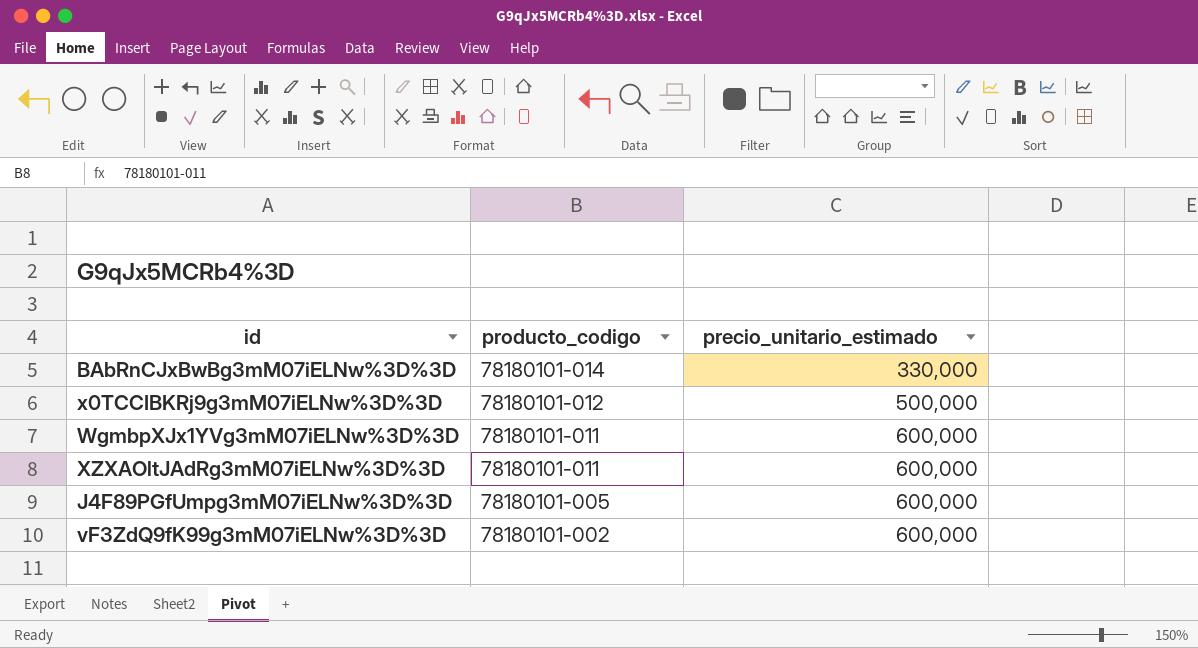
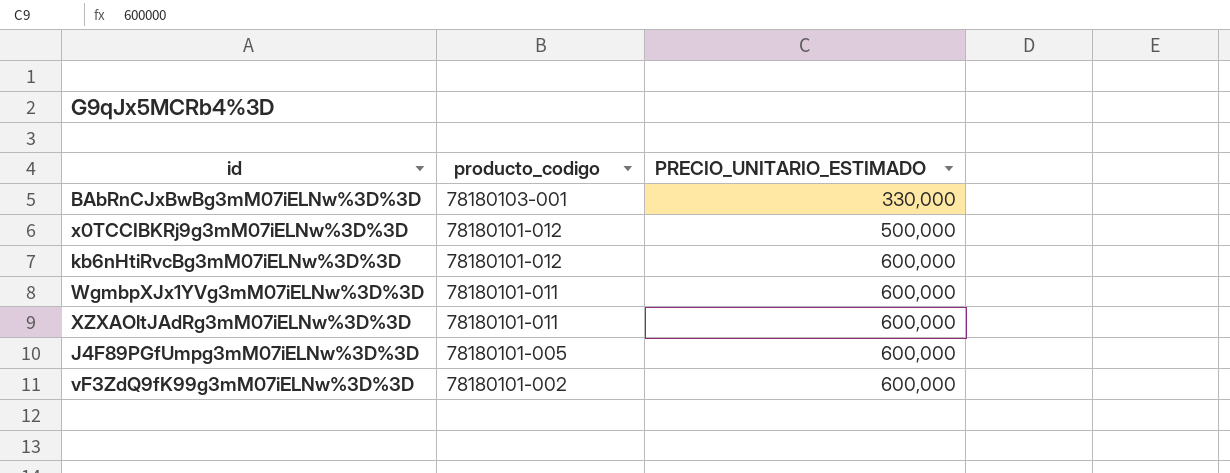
column name: precio_unitario_estimado -> PRECIO_UNITARIO_ESTIMADO
BAbRnCJxBwBg3mM07iELNw%3D%3D | producto_codigo: 78180101-014 -> 78180103-001
row kb6nHtiRvcBg3mM07iELNw%3D%3D: none -> 78180101-012 | 600,000

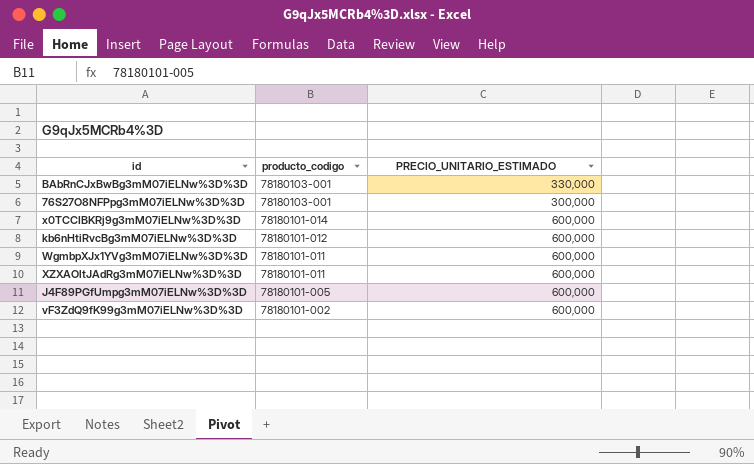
row 76S27O8NFPpg3mM07iELNw%3D%3D: none -> 78180103-001 | 300,000
x0TCCIBKRj9g3mM07iELNw%3D%3D | producto_codigo: 78180101-012 -> 78180101-014
x0TCCIBKRj9g3mM07iELNw%3D%3D | PRECIO_UNITARIO_ESTIMADO: 500,000 -> 600,000

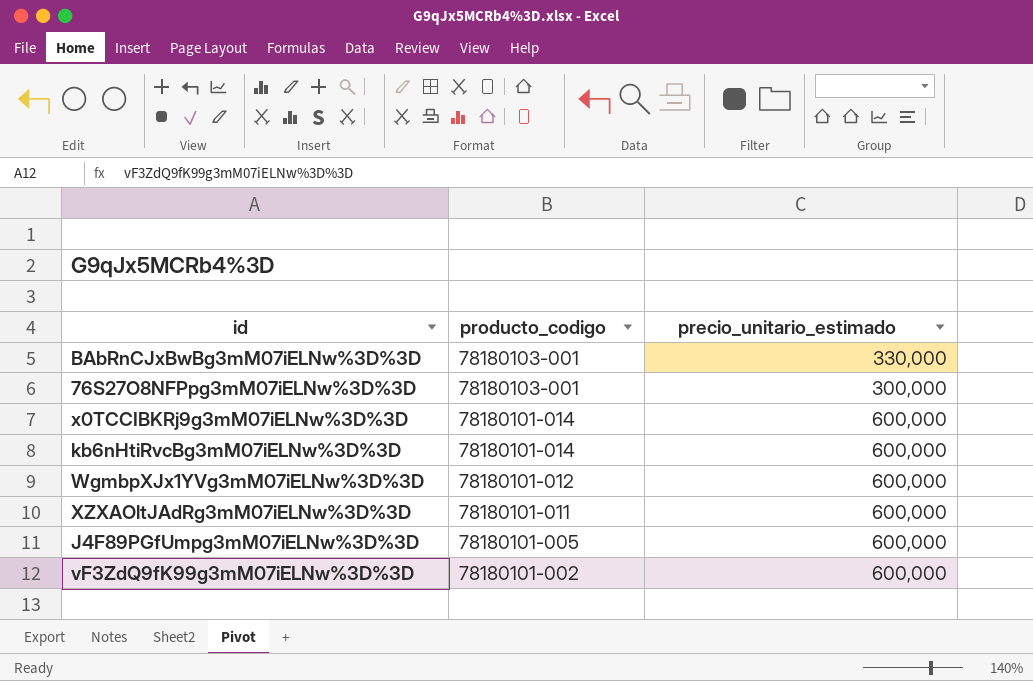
column name: PRECIO_UNITARIO_ESTIMADO -> precio_unitario_estimado
kb6nHtiRvcBg3mM07iELNw%3D%3D | producto_codigo: 78180101-012 -> 78180101-014
WgmbpXJx1YVg3mM07iELNw%3D%3D | producto_codigo: 78180101-011 -> 78180101-012

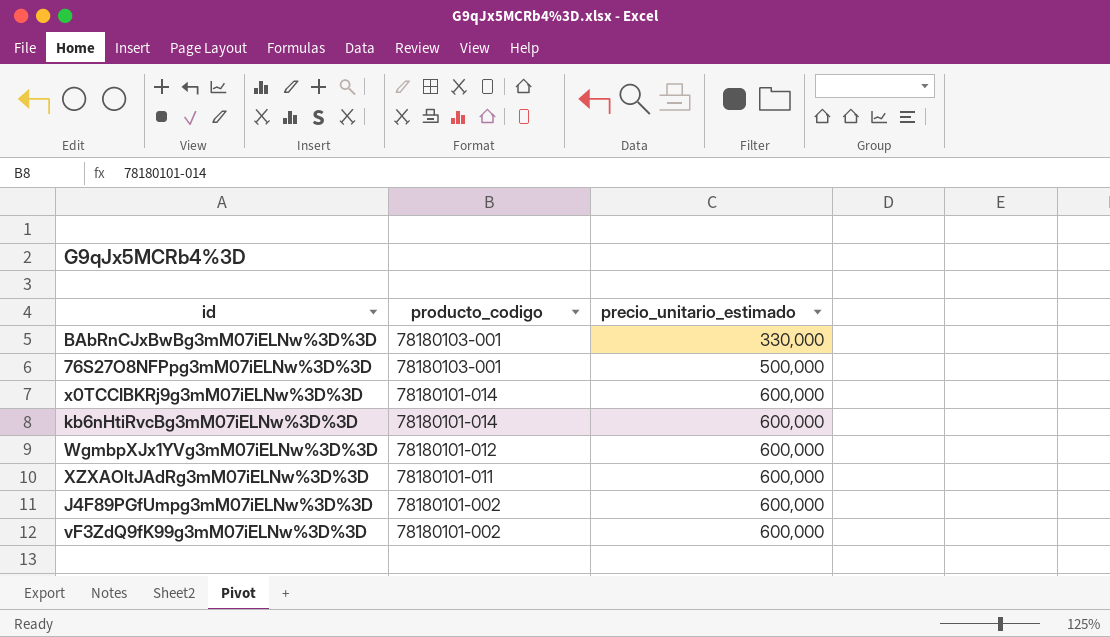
76S27O8NFPpg3mM07iELNw%3D%3D | precio_unitario_estimado: 300,000 -> 500,000
J4F89PGfUmpg3mM07iELNw%3D%3D | producto_codigo: 78180101-005 -> 78180101-002

